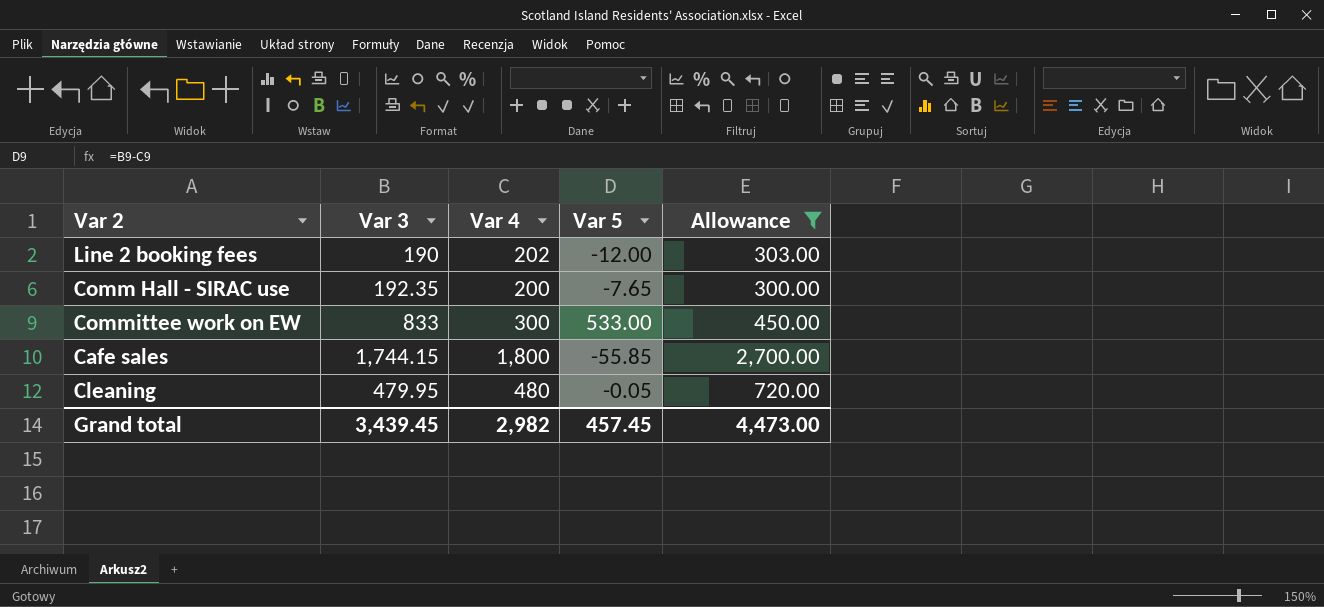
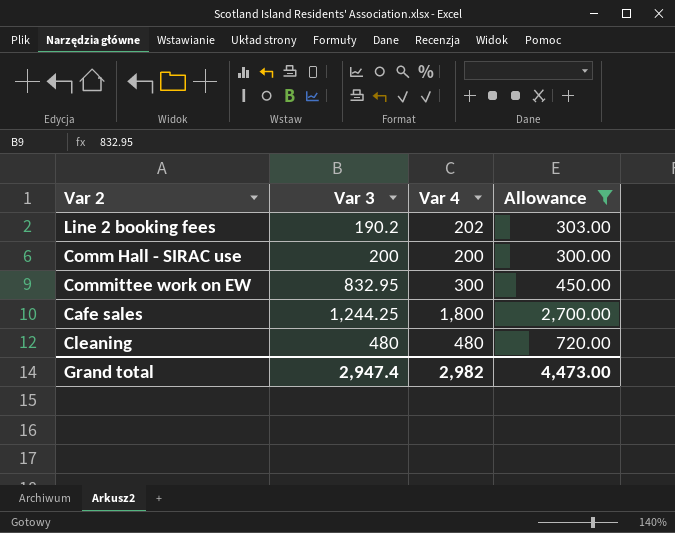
column Var 5 | formula: [Var 3] - [Var 4] -> none
Line 2 booking fees | Var 3: 190 -> 190.2
Comm Hall - SIRAC use | Var 3: 192.35 -> 200
Committee work on EW | Var 3: 833 -> 832.95
Cafe sales | Var 3: 1,744.15 -> 1,244.25
Cleaning | Var 3: 479.95 -> 480
Grand total | Var 3: 3,439.45 -> 2,947.4

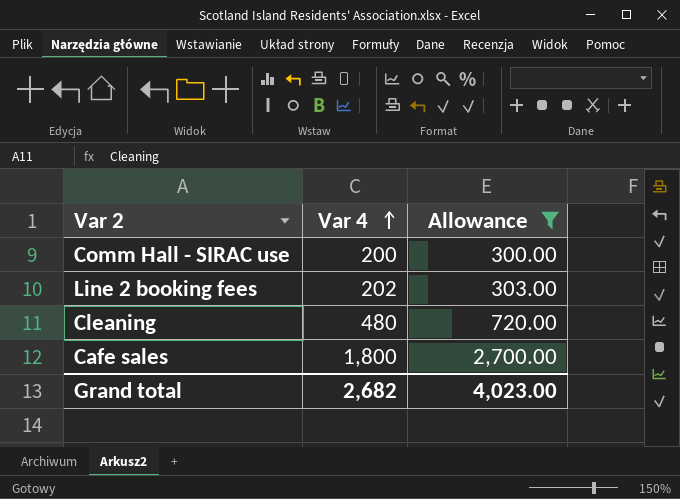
row order: none -> Var 4 ascending
column Var 3 | position: 2 -> none
row Committee work on EW: 832.95 | 300 | 450.00 -> none
Grand total | Var 4: 2,982 -> 2,682
Grand total | Allowance: 4,473.00 -> 4,023.00

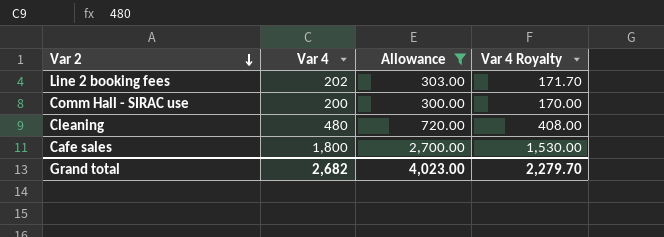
row order: Var 4 ascending -> Var 2 descending
column Var 4 Royalty | formula: none -> [Var 4] * 0.85

